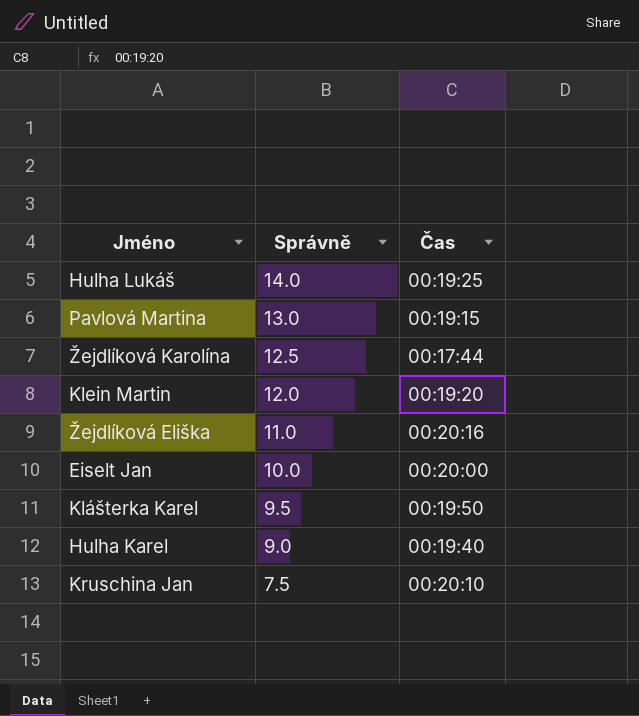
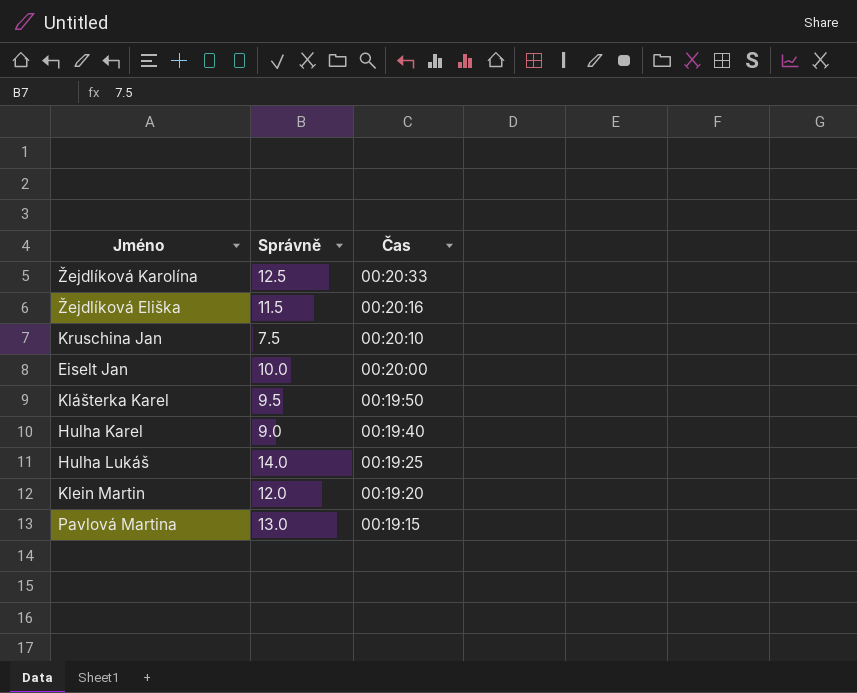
row order: Správně descending -> Čas descending
Žejdlíková Karolína | Čas: 00:17:44 -> 00:20:33
Žejdlíková Eliška | Správně: 11.0 -> 11.5

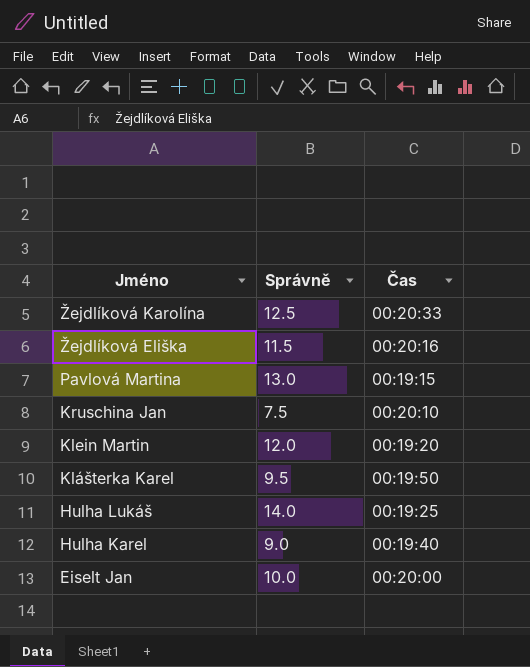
row order: Čas descending -> Jméno descending

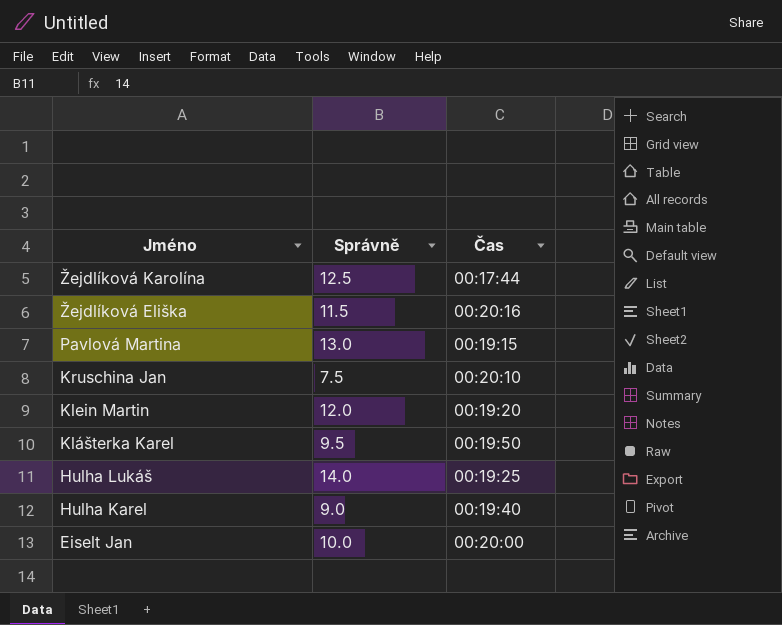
Žejdlíková Karolína | Čas: 00:20:33 -> 00:17:44

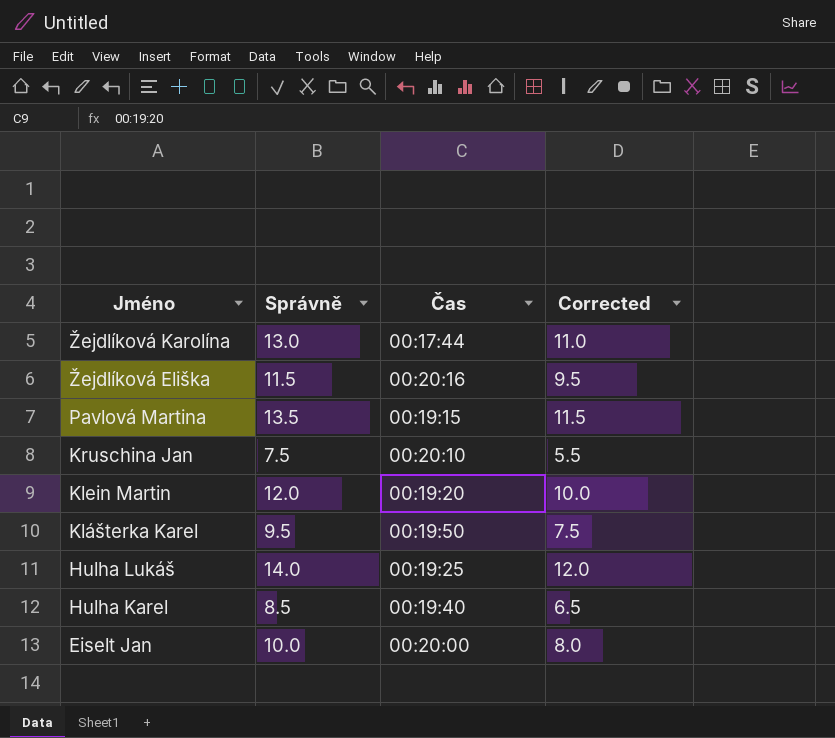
column Corrected | formula: none -> [Správně] - 2
Žejdlíková Karolína | Správně: 12.5 -> 13.0
Pavlová Martina | Správně: 13.0 -> 13.5
Hulha Karel | Správně: 9.0 -> 8.5

